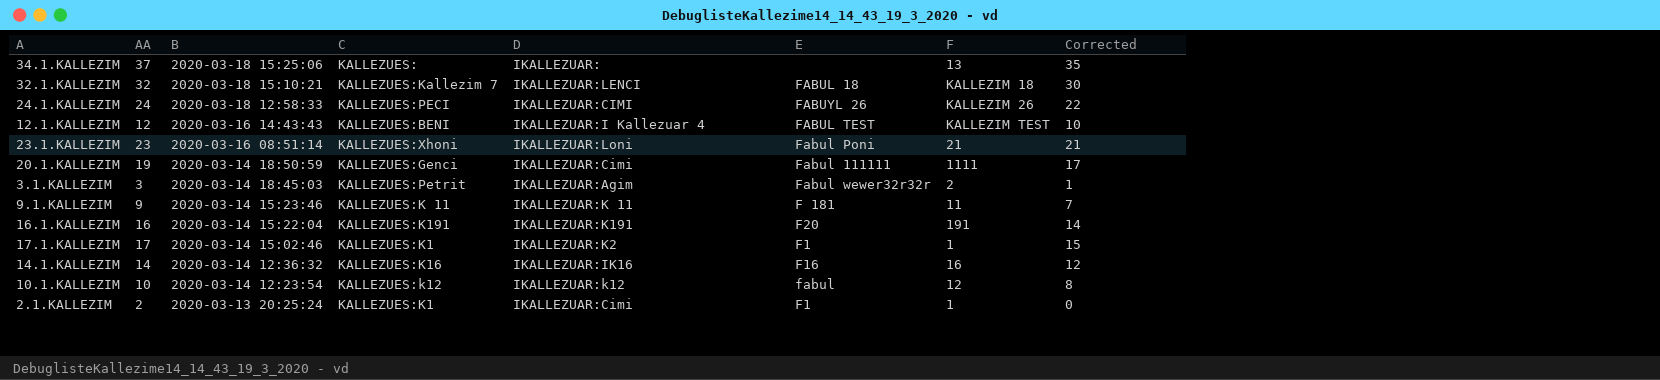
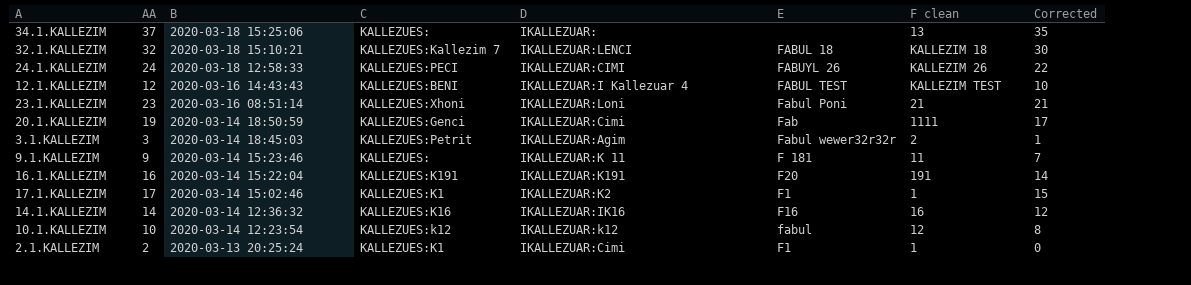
column name: F -> F clean
20.1.KALLEZIM | E: Fabul 111111 -> Fab
9.1.KALLEZIM | C: KALLEZUES:K 11 -> KALLEZUES:

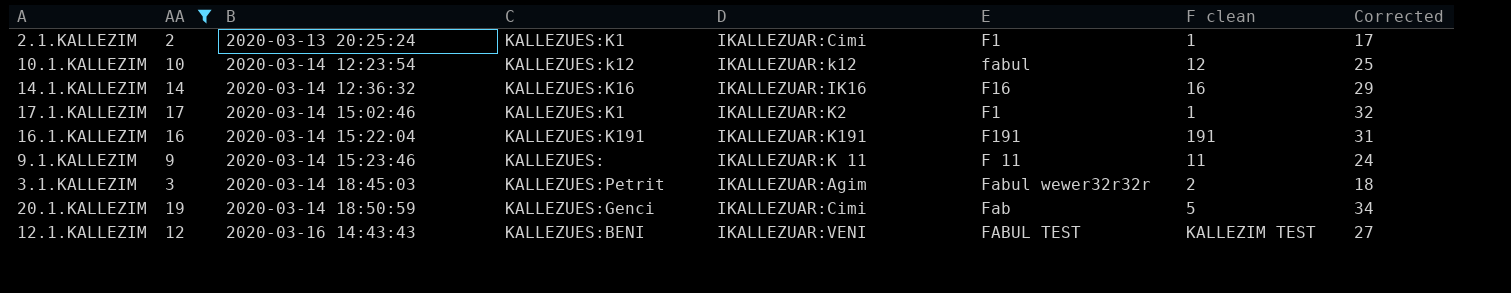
filter: none -> AA <= 19
row order: B descending -> B ascending
column Corrected | formula: [AA] - 2 -> [AA] + 15
16.1.KALLEZIM | E: F20 -> F191
9.1.KALLEZIM | E: F 181 -> F 11
20.1.KALLEZIM | F clean: 1111 -> 5
12.1.KALLEZIM | D: IKALLEZUAR:I Kallezuar 4 -> IKALLEZUAR:VENI

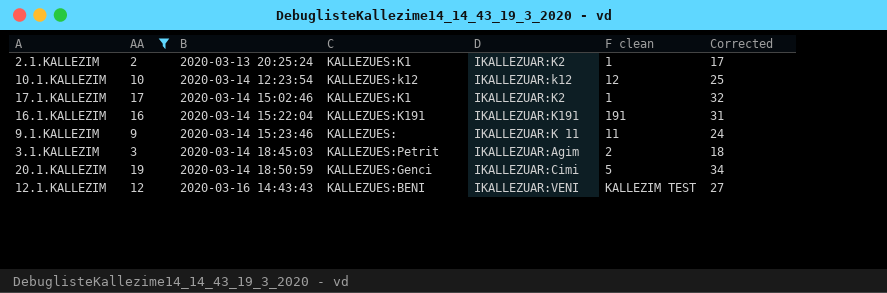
column E | position: 6 -> none
row 14.1.KALLEZIM: 14 | 2020-03-14 12:36:32 | KALLEZUES:K16 | IKALLEZUAR:IK16 | F16 | 16 | 29 -> none
2.1.KALLEZIM | D: IKALLEZUAR:Cimi -> IKALLEZUAR:K2

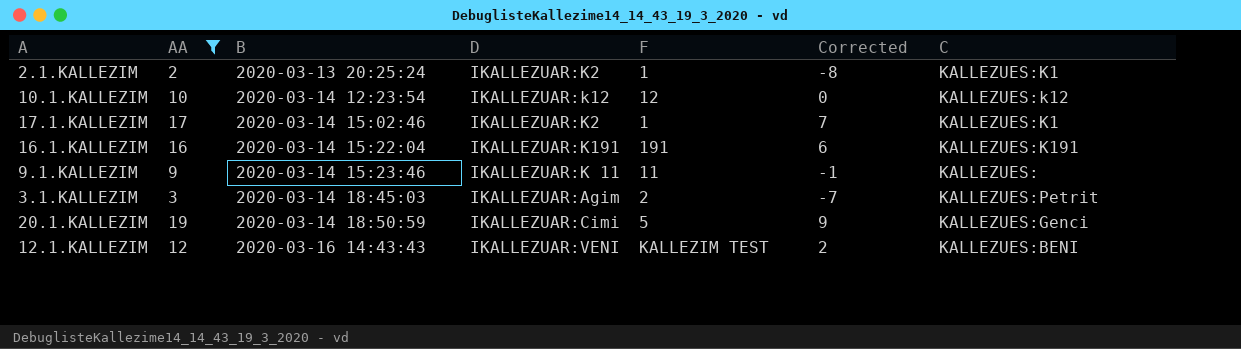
column name: F clean -> F
column Corrected | formula: [AA] + 15 -> [AA] - 10
column C | position: 4 -> 7

